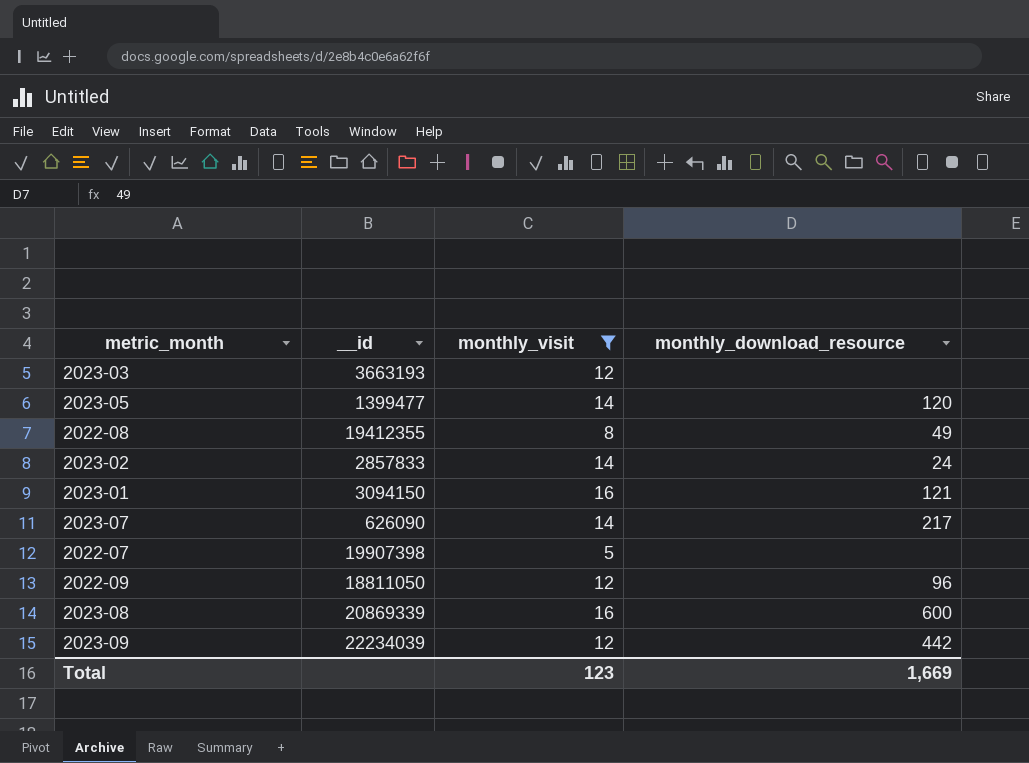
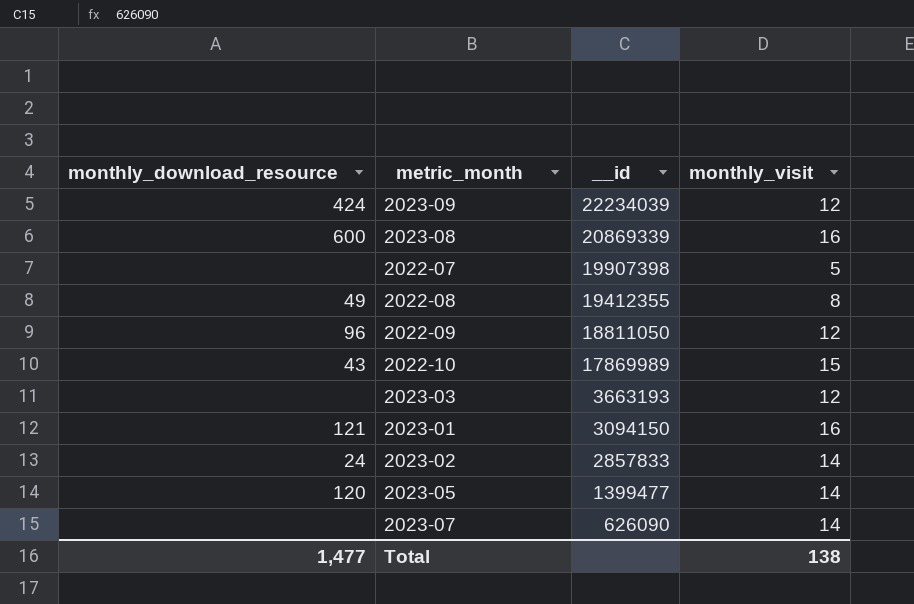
filter: monthly_visit != 15 -> none
row order: none -> __id descending
column monthly_download_resource | position: 4 -> 1
2023-09 | monthly_download_resource: 442 -> 424
2023-07 | monthly_download_resource: 217 -> none
Total | monthly_download_resource: 1,669 -> 1,477
Total | monthly_visit: 123 -> 138

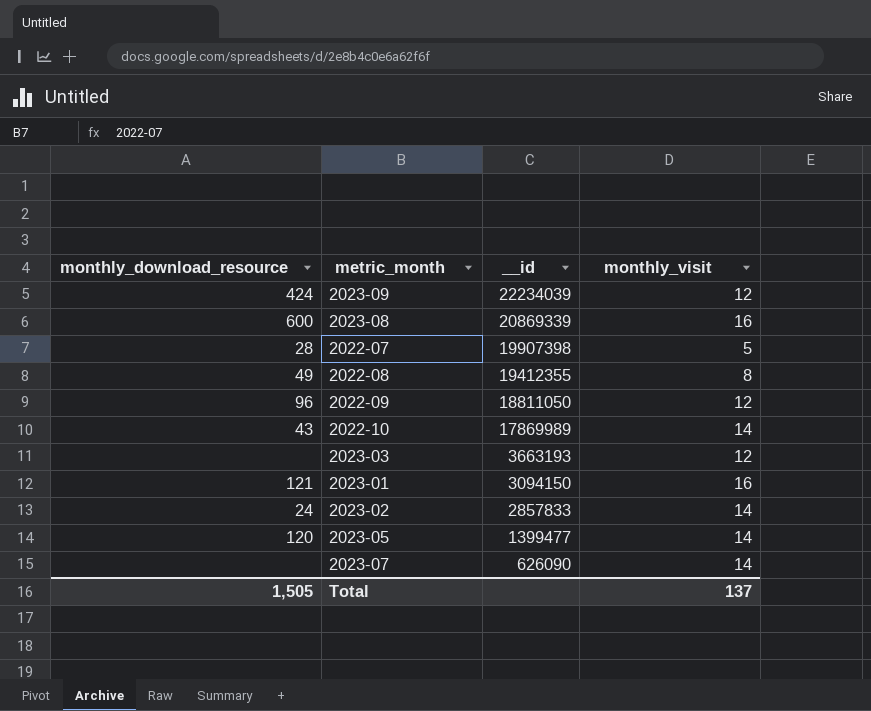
2022-07 | monthly_download_resource: none -> 28
2022-10 | monthly_visit: 15 -> 14
Total | monthly_download_resource: 1,477 -> 1,505
Total | monthly_visit: 138 -> 137

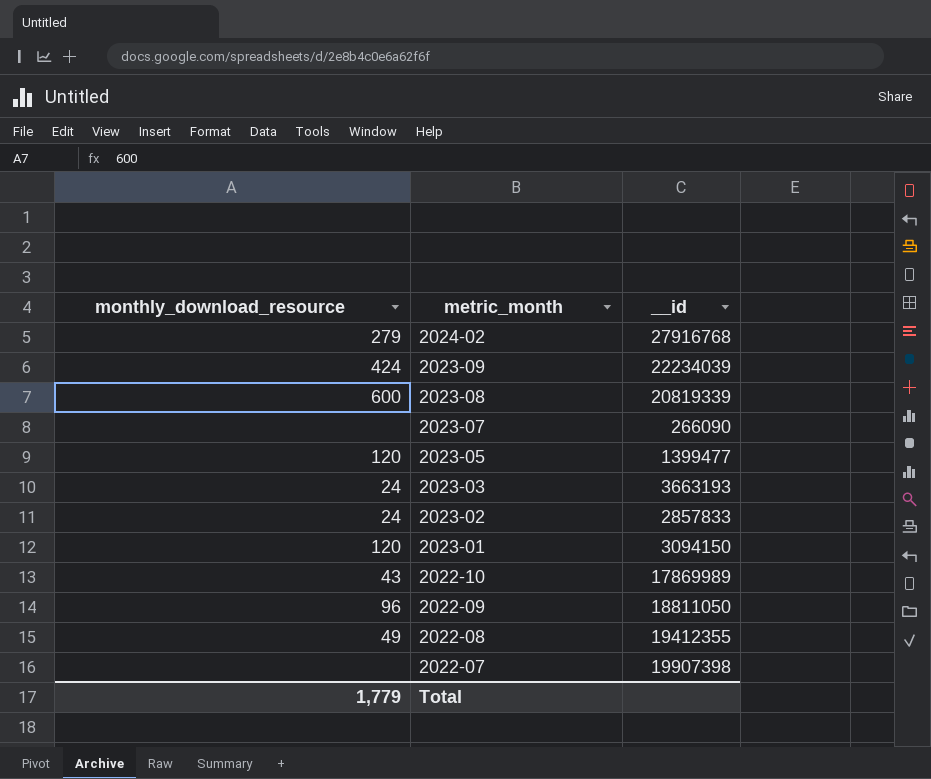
row order: __id descending -> metric_month descending
column monthly_visit | position: 4 -> none
row 2024-02: none -> 279 | 27916768
2023-08 | __id: 20869339 -> 20819339
2023-07 | __id: 626090 -> 266090
2023-03 | monthly_download_resource: none -> 24
2023-01 | monthly_download_resource: 121 -> 120
2022-07 | monthly_download_resource: 28 -> none
Total | monthly_download_resource: 1,505 -> 1,779

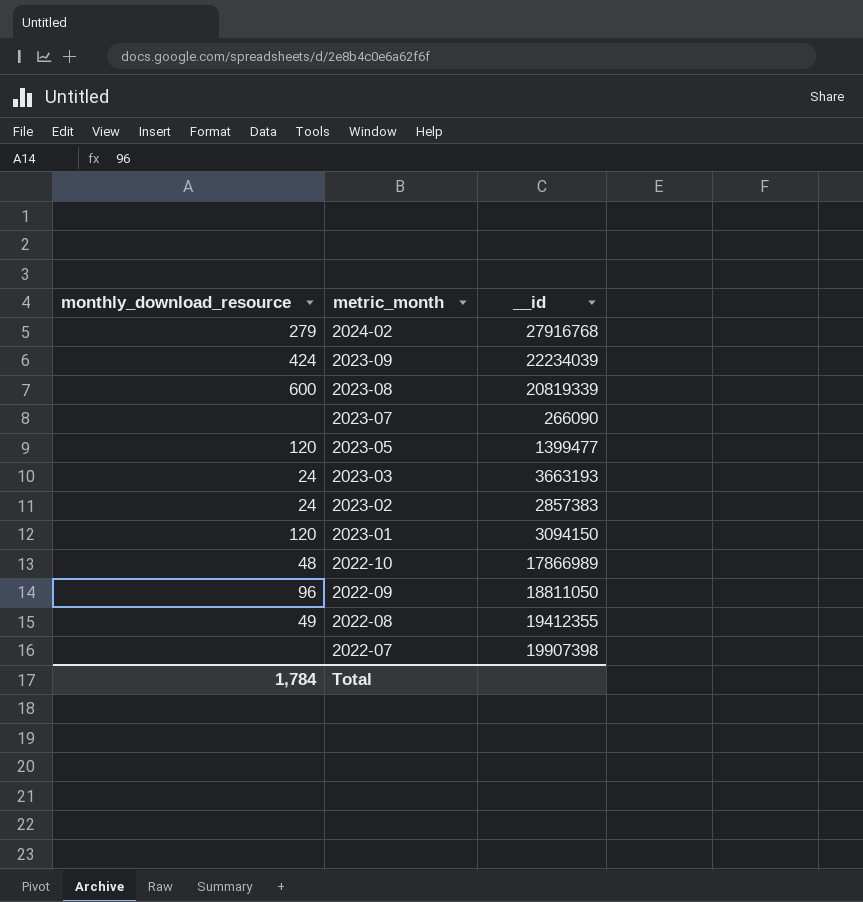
2023-02 | __id: 2857833 -> 2857383
2022-10 | monthly_download_resource: 43 -> 48
2022-10 | __id: 17869989 -> 17866989
Total | monthly_download_resource: 1,779 -> 1,784

